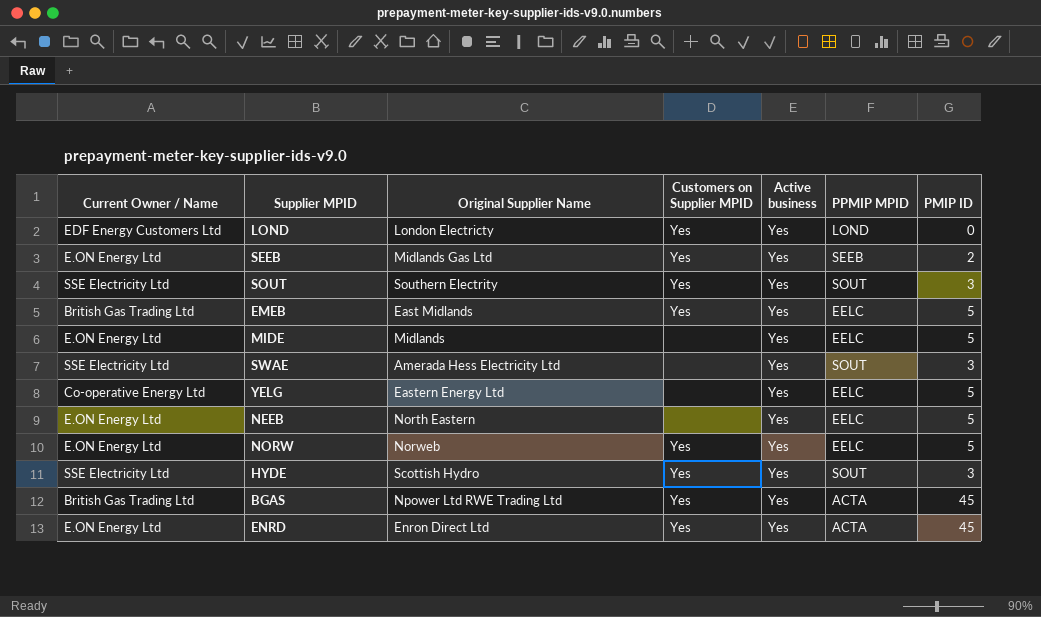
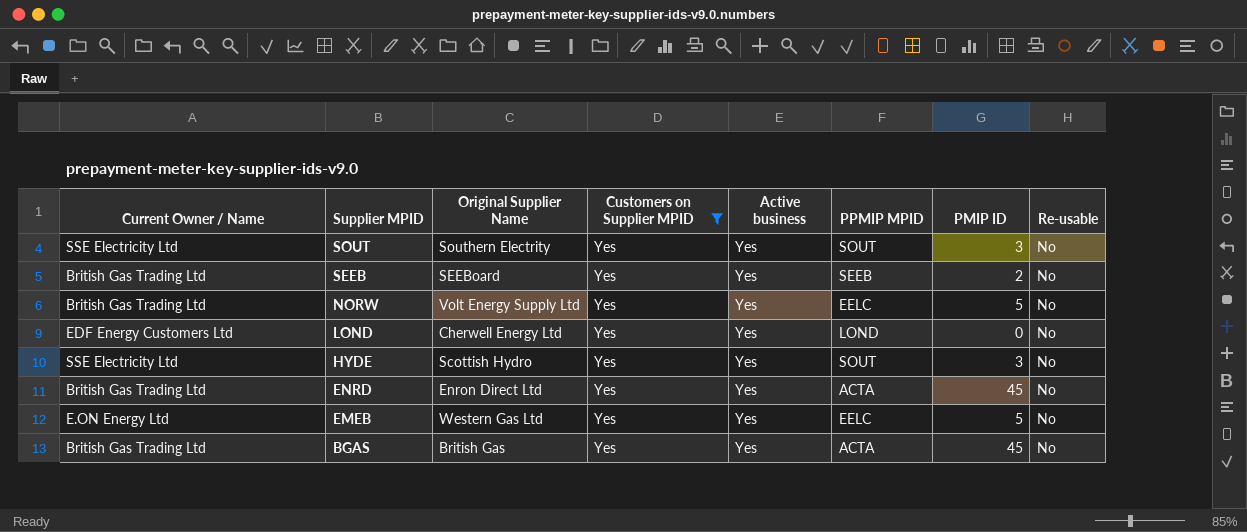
filter: none -> Customers on Supplier MPID = Yes
row order: none -> Supplier MPID descending
column Re-usable | position: none -> 8
SEEB | Current Owner / Name: E.ON Energy Ltd -> British Gas Trading Ltd
SEEB | Original Supplier Name: Midlands Gas Ltd -> SEEBoard
NORW | Current Owner / Name: E.ON Energy Ltd -> British Gas Trading Ltd
NORW | Original Supplier Name: Norweb -> Volt Energy Supply Ltd
LOND | Original Supplier Name: London Electricty -> Cherwell Energy Ltd
ENRD | Current Owner / Name: E.ON Energy Ltd -> British Gas Trading Ltd
EMEB | Current Owner / Name: British Gas Trading Ltd -> E.ON Energy Ltd
EMEB | Original Supplier Name: East Midlands -> Western Gas Ltd
BGAS | Original Supplier Name: Npower Ltd RWE Trading Ltd -> British Gas

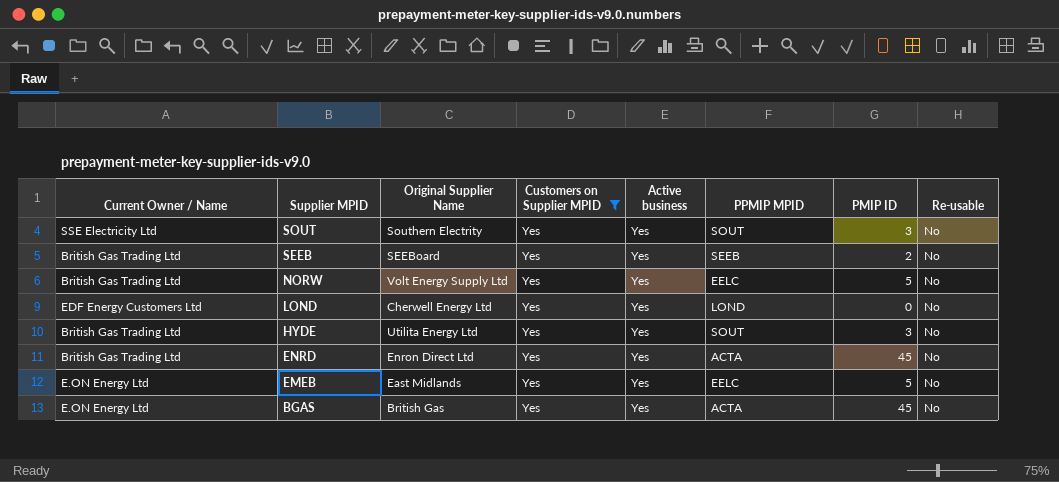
HYDE | Current Owner / Name: SSE Electricity Ltd -> British Gas Trading Ltd
HYDE | Original Supplier Name: Scottish Hydro -> Utilita Energy Ltd
EMEB | Original Supplier Name: Western Gas Ltd -> East Midlands
BGAS | Current Owner / Name: British Gas Trading Ltd -> E.ON Energy Ltd

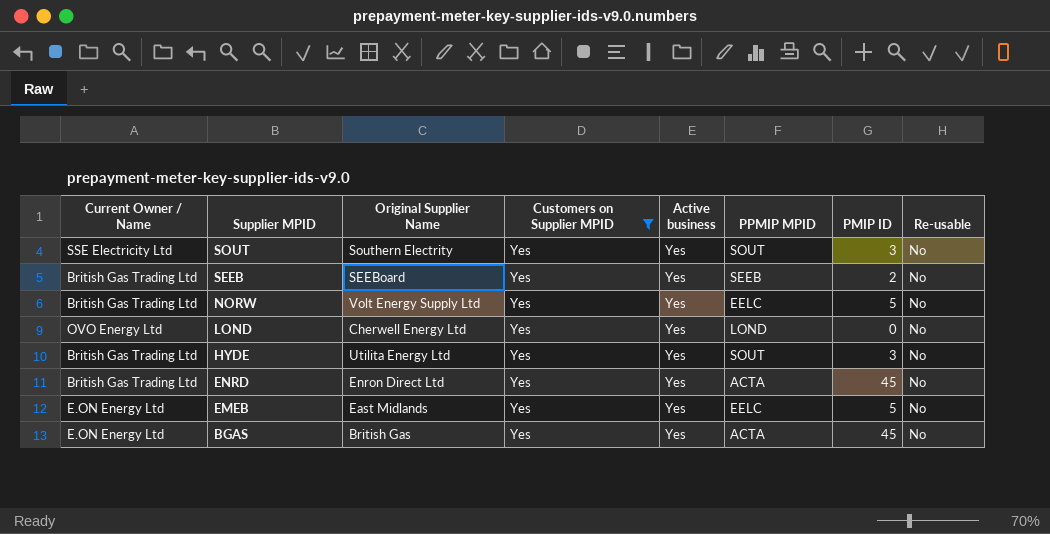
LOND | Current Owner / Name: EDF Energy Customers Ltd -> OVO Energy Ltd

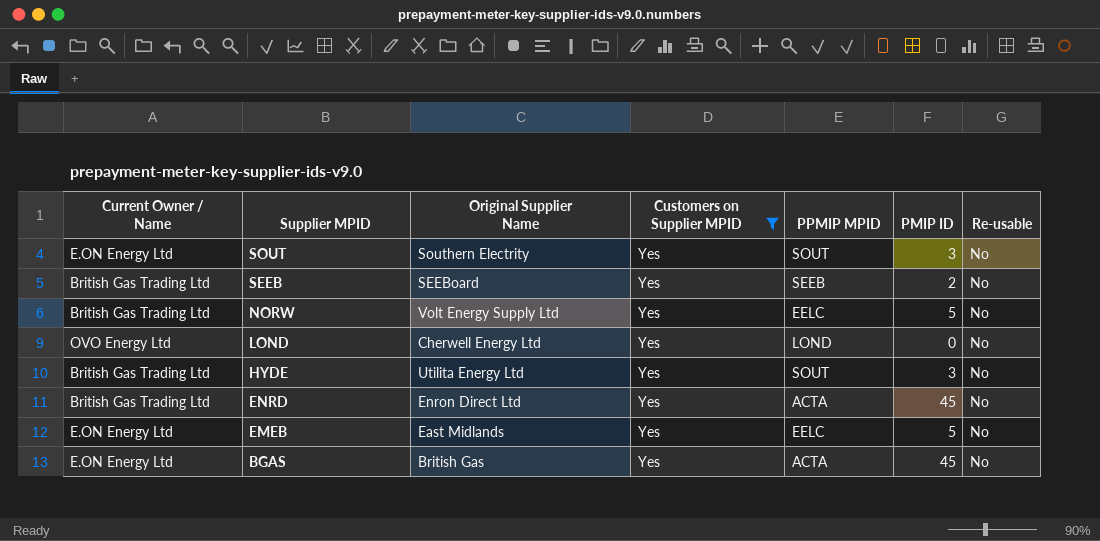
column Active business | position: 5 -> none
SOUT | Current Owner / Name: SSE Electricity Ltd -> E.ON Energy Ltd

